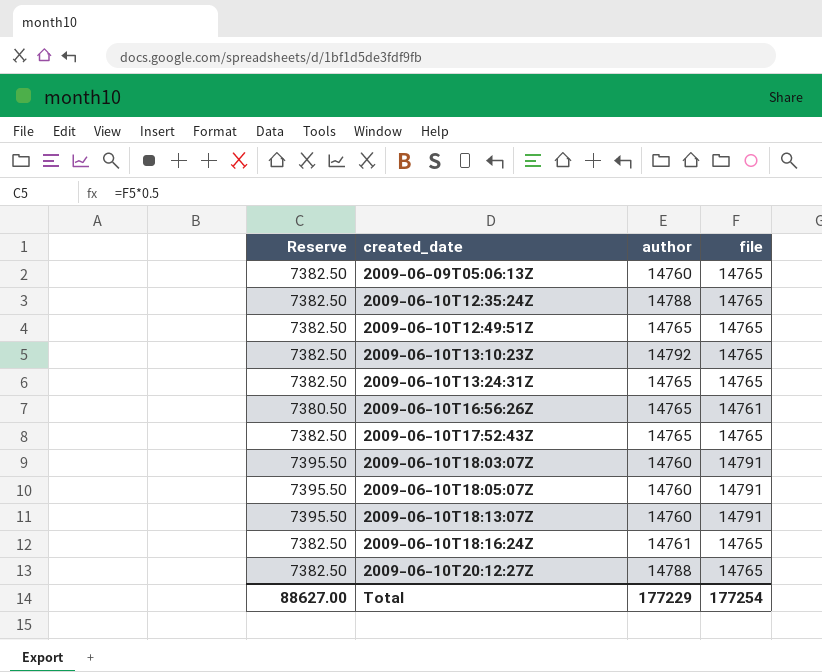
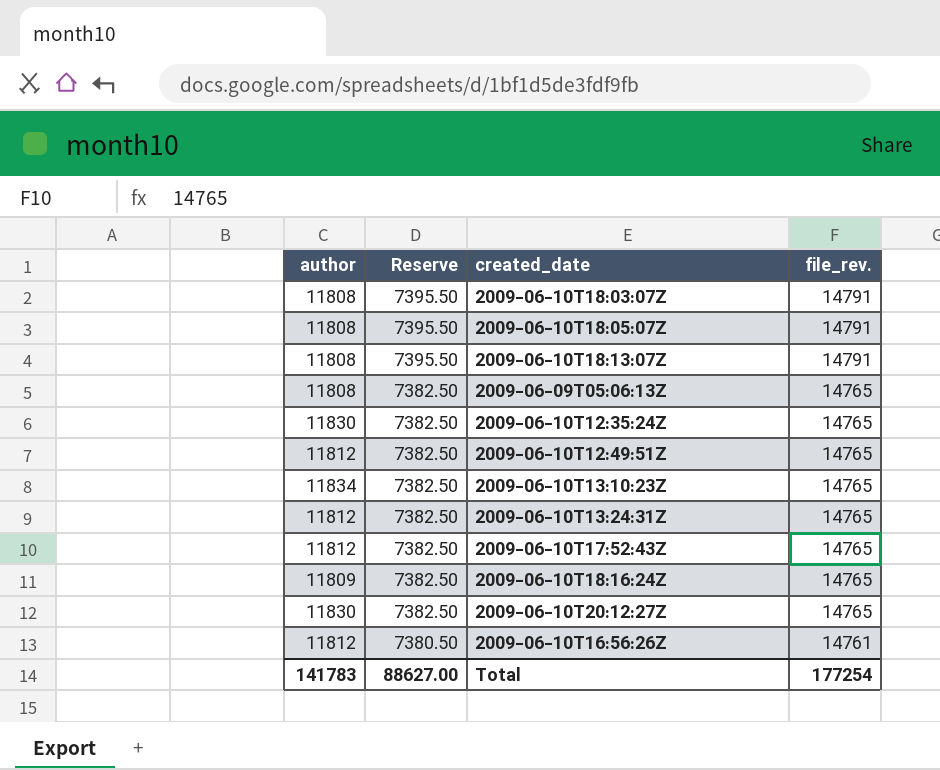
row order: created_date ascending -> Reserve descending
column author | position: 3 -> 1
column name: file -> file_rev.
2009-06-10T18:03:07Z | author: 14760 -> 11808
2009-06-10T18:05:07Z | author: 14760 -> 11808
2009-06-10T18:13:07Z | author: 14760 -> 11808
2009-06-09T05:06:13Z | author: 14760 -> 11808
2009-06-10T12:35:24Z | author: 14788 -> 11830
2009-06-10T12:49:51Z | author: 14765 -> 11812
2009-06-10T13:10:23Z | author: 14792 -> 11834
2009-06-10T13:24:31Z | author: 14765 -> 11812
2009-06-10T17:52:43Z | author: 14765 -> 11812
2009-06-10T18:16:24Z | author: 14761 -> 11809
2009-06-10T20:12:27Z | author: 14788 -> 11830
2009-06-10T16:56:26Z | author: 14765 -> 11812
Total | author: 177229 -> 141783

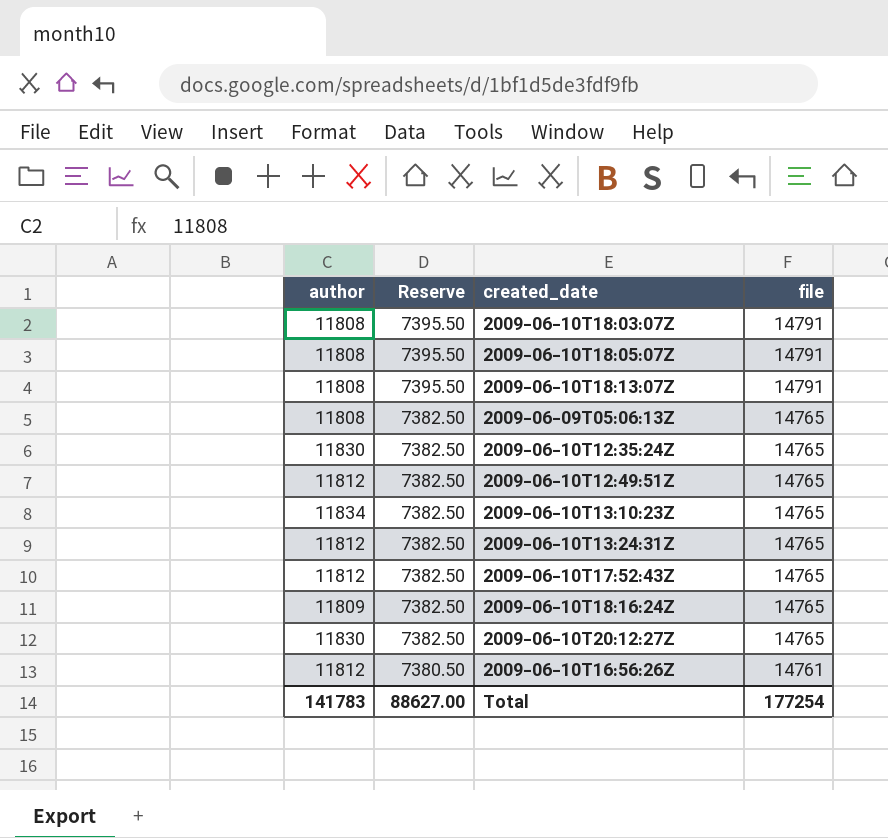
column name: file_rev. -> file

